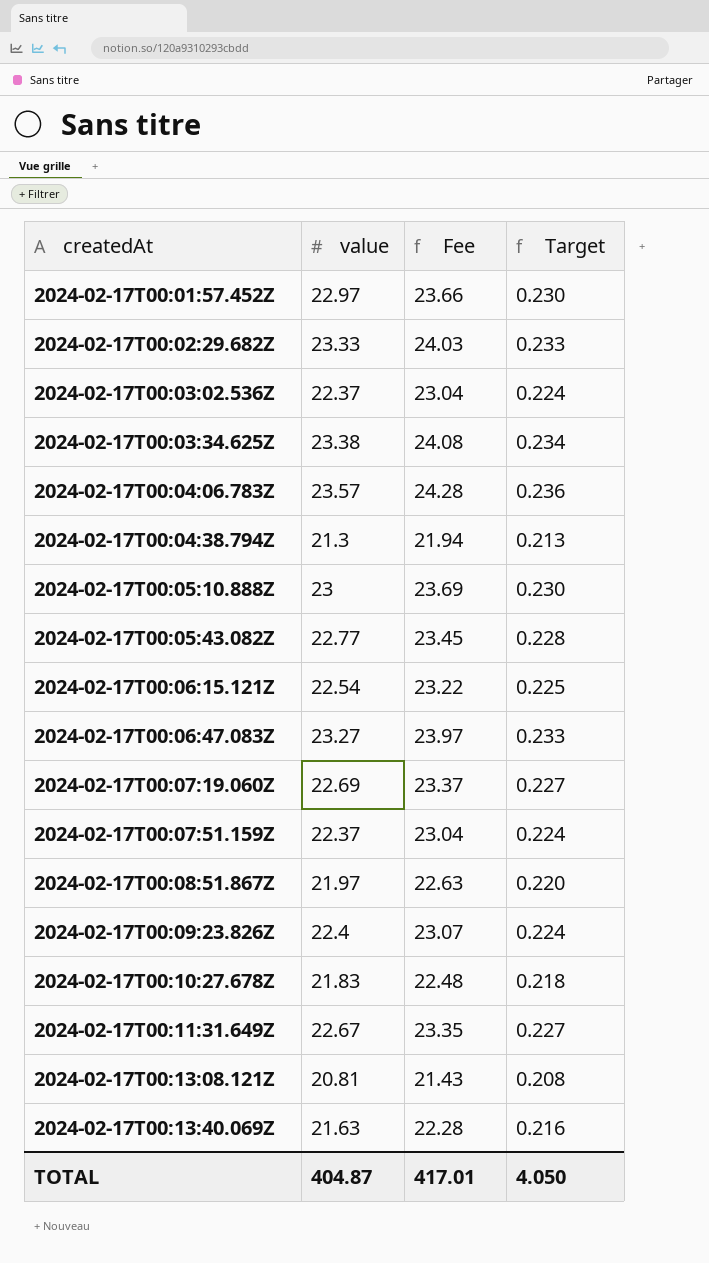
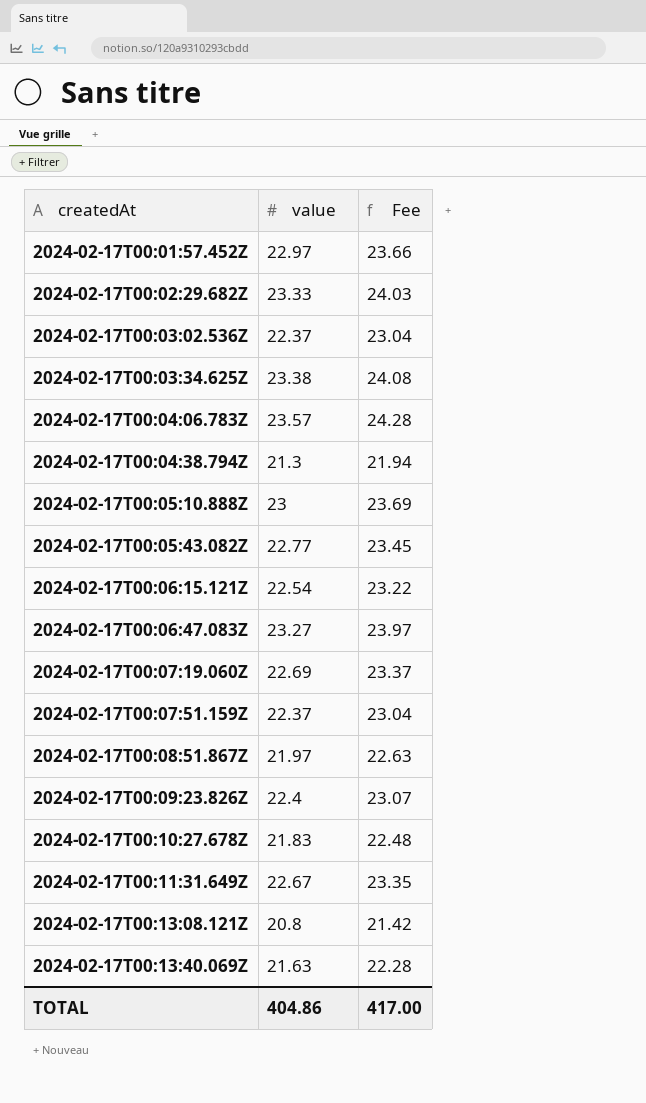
column Target | formula: [value] * 0.01 -> none
2024-02-17T00:13:08.121Z | value: 20.81 -> 20.8
2024-02-17T00:13:08.121Z | Fee: 21.43 -> 21.42
TOTAL | value: 404.87 -> 404.86
TOTAL | Fee: 417.01 -> 417.00

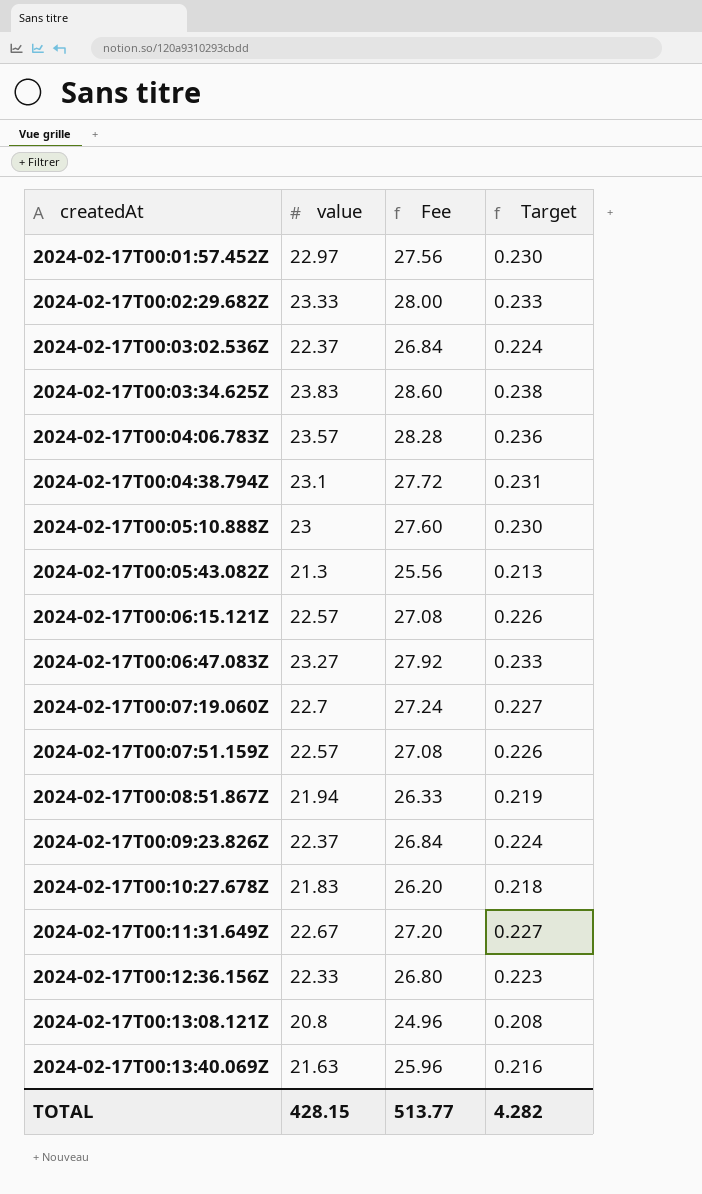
column Fee | formula: [value] * 1.03 -> [value] * 1.2
column Target | formula: none -> [value] * 0.01
2024-02-17T00:03:34.625Z | value: 23.38 -> 23.83
2024-02-17T00:04:38.794Z | value: 21.3 -> 23.1
2024-02-17T00:05:43.082Z | value: 22.77 -> 21.3
2024-02-17T00:06:15.121Z | value: 22.54 -> 22.57
2024-02-17T00:07:19.060Z | value: 22.69 -> 22.7
2024-02-17T00:07:51.159Z | value: 22.37 -> 22.57
2024-02-17T00:08:51.867Z | value: 21.97 -> 21.94
2024-02-17T00:09:23.826Z | value: 22.4 -> 22.37
row 2024-02-17T00:12:36.156Z: none -> 22.33 | 26.80 | 0.223
TOTAL | value: 404.86 -> 428.15
TOTAL | Fee: 417.00 -> 513.77

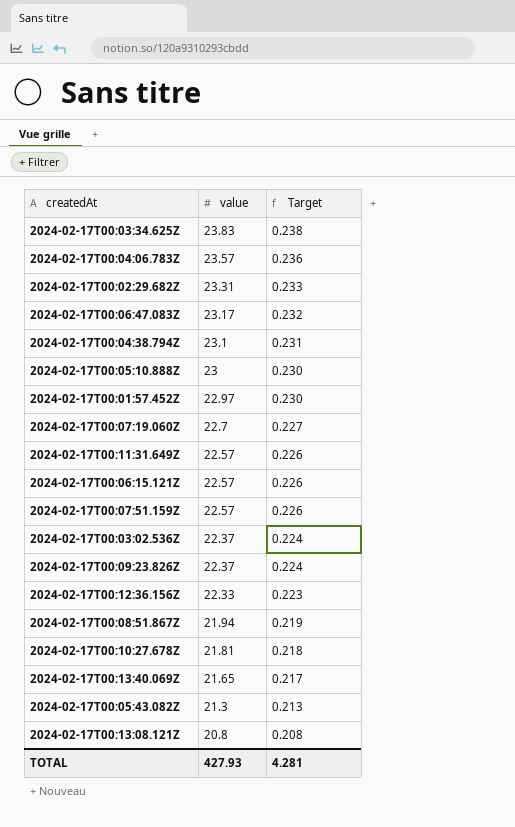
row order: createdAt ascending -> value descending
column Fee | formula: [value] * 1.2 -> none
2024-02-17T00:02:29.682Z | value: 23.33 -> 23.31
2024-02-17T00:06:47.083Z | value: 23.27 -> 23.17
2024-02-17T00:06:47.083Z | Target: 0.233 -> 0.232
2024-02-17T00:11:31.649Z | value: 22.67 -> 22.57
2024-02-17T00:11:31.649Z | Target: 0.227 -> 0.226
2024-02-17T00:10:27.678Z | value: 21.83 -> 21.81
2024-02-17T00:13:40.069Z | value: 21.63 -> 21.65
2024-02-17T00:13:40.069Z | Target: 0.216 -> 0.217
TOTAL | value: 428.15 -> 427.93
TOTAL | Target: 4.282 -> 4.281

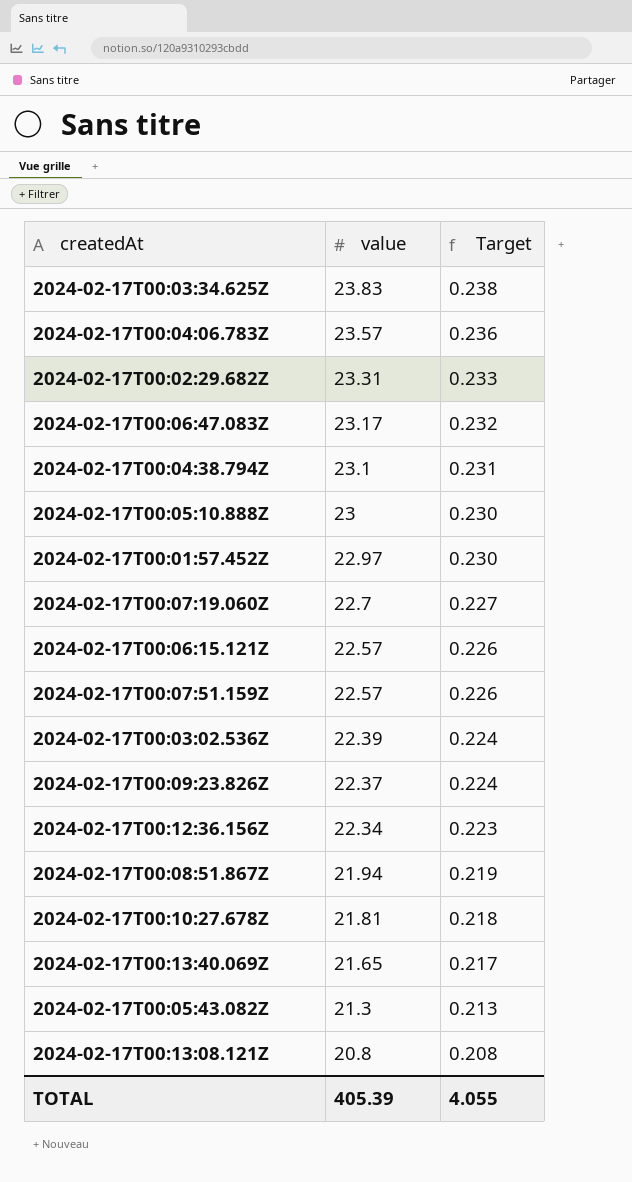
row 2024-02-17T00:11:31.649Z: 22.57 | 0.226 -> none
2024-02-17T00:03:02.536Z | value: 22.37 -> 22.39
2024-02-17T00:12:36.156Z | value: 22.33 -> 22.34
TOTAL | value: 427.93 -> 405.39
TOTAL | Target: 4.281 -> 4.055

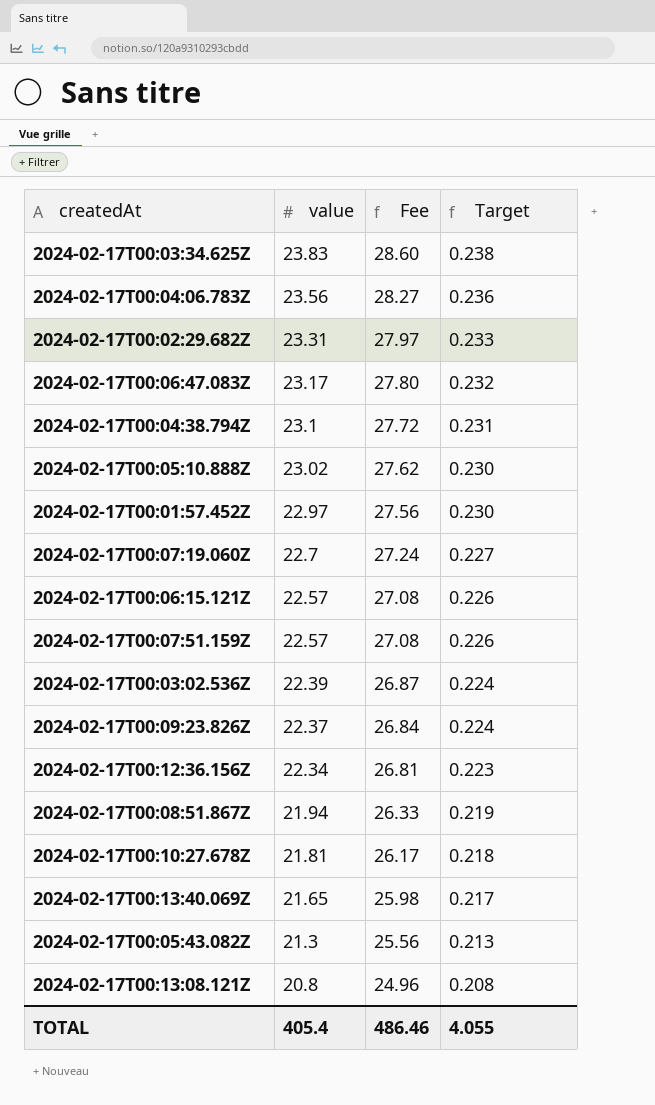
column Fee | formula: none -> [value] * 1.2
2024-02-17T00:04:06.783Z | value: 23.57 -> 23.56
2024-02-17T00:05:10.888Z | value: 23 -> 23.02
TOTAL | value: 405.39 -> 405.4

